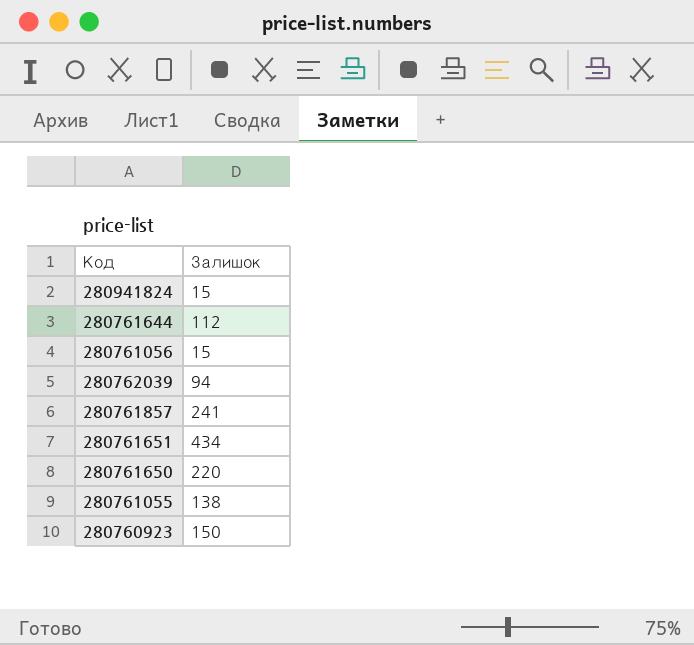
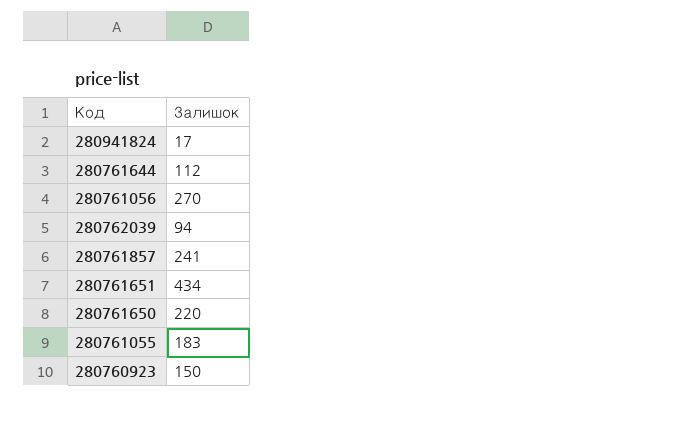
280941824 | Залишок: 15 -> 17
280761056 | Залишок: 15 -> 270
280761055 | Залишок: 138 -> 183

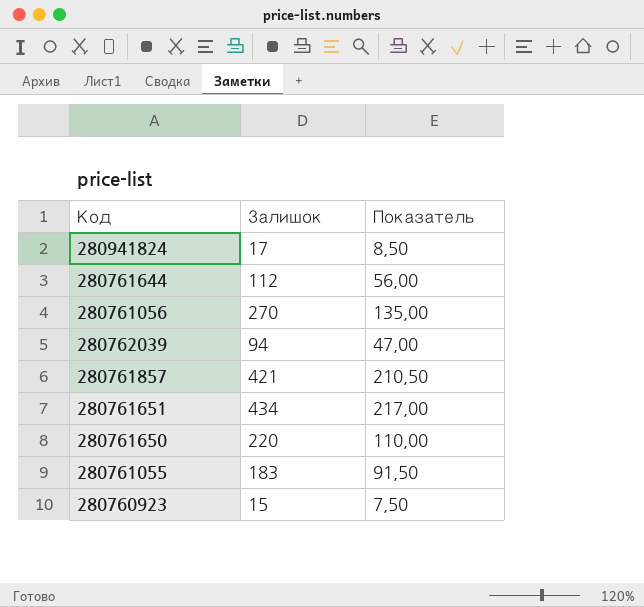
column Показатель | formula: none -> [Залишок] * 0,5
280761857 | Залишок: 241 -> 421
280760923 | Залишок: 150 -> 15

